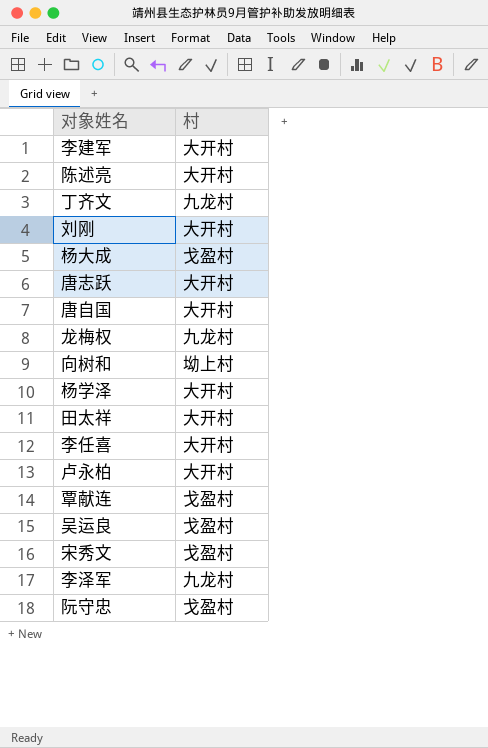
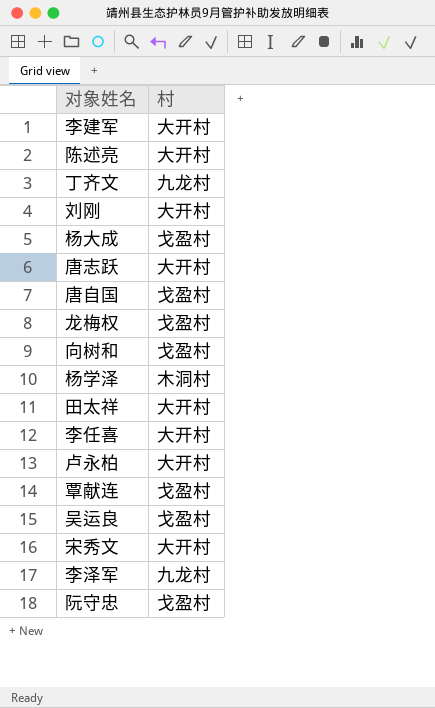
唐自国 | 村: 大开村 -> 戈盈村
龙梅权 | 村: 九龙村 -> 戈盈村
向树和 | 村: 坳上村 -> 戈盈村
杨学泽 | 村: 大开村 -> 木洞村
宋秀文 | 村: 戈盈村 -> 大开村

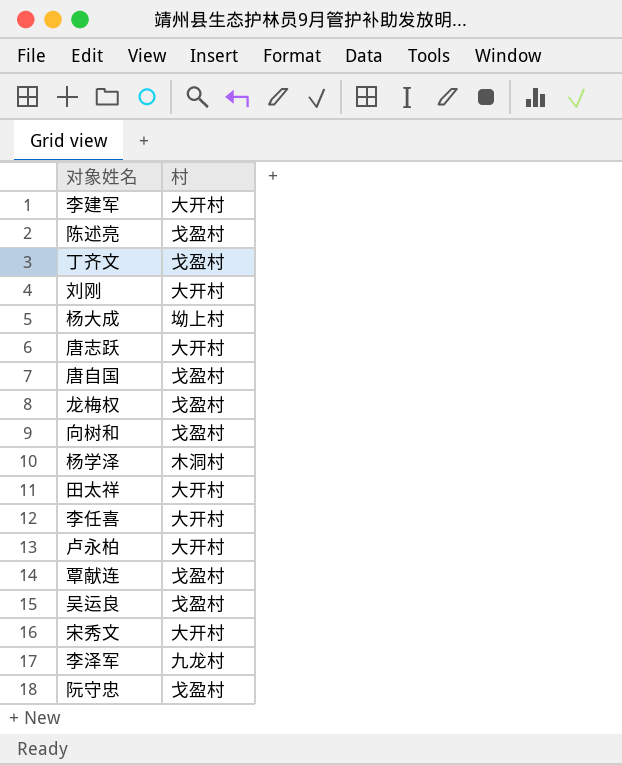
陈述亮 | 村: 大开村 -> 戈盈村
丁齐文 | 村: 九龙村 -> 戈盈村
杨大成 | 村: 戈盈村 -> 坳上村

